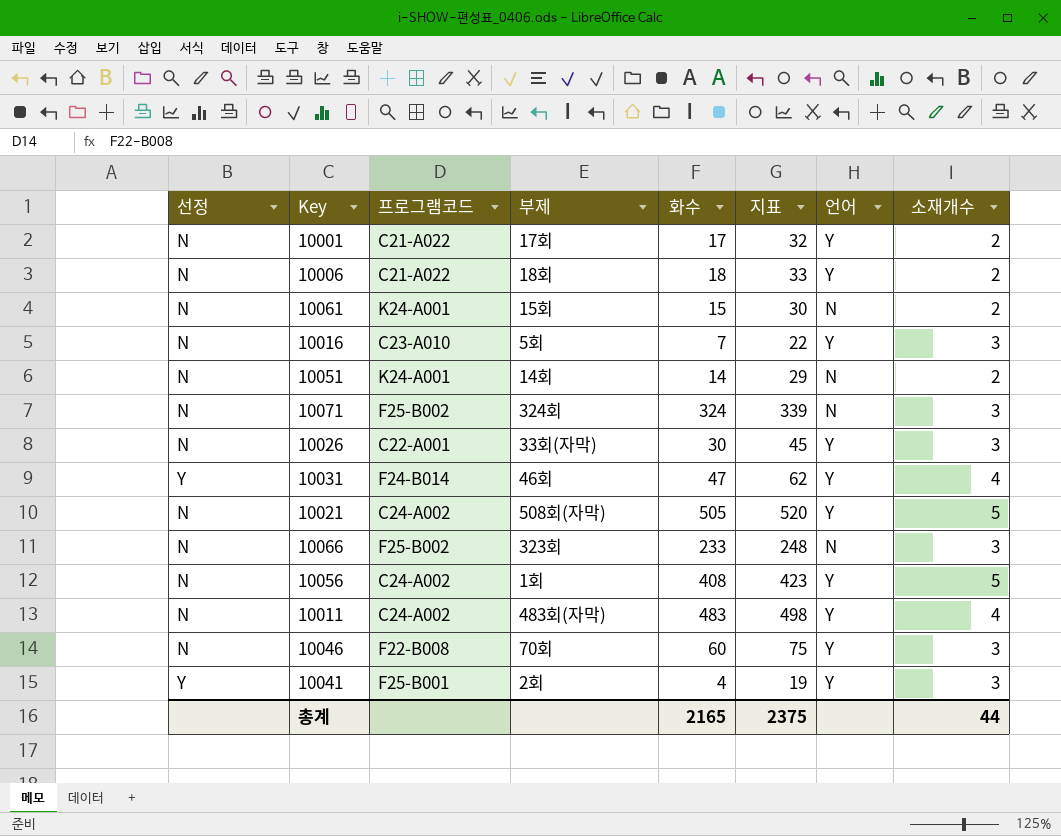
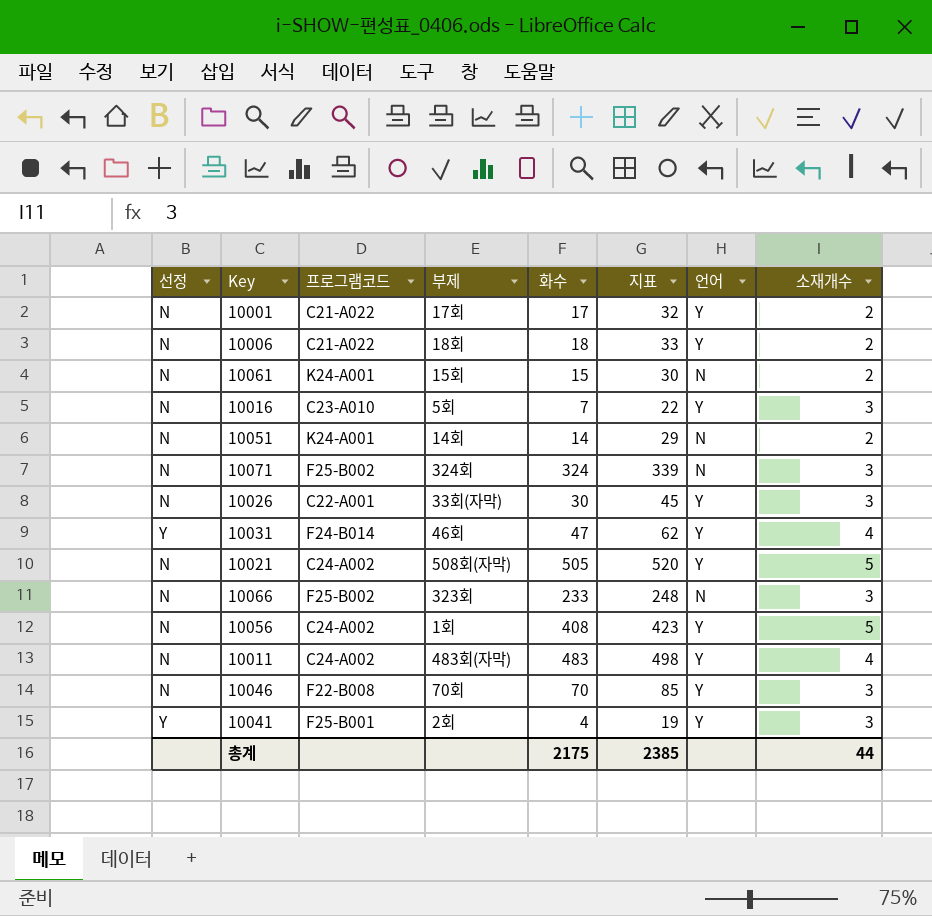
10046 | 화수: 60 -> 70
10046 | 지표: 75 -> 85
총계 | 화수: 2165 -> 2175
총계 | 지표: 2375 -> 2385

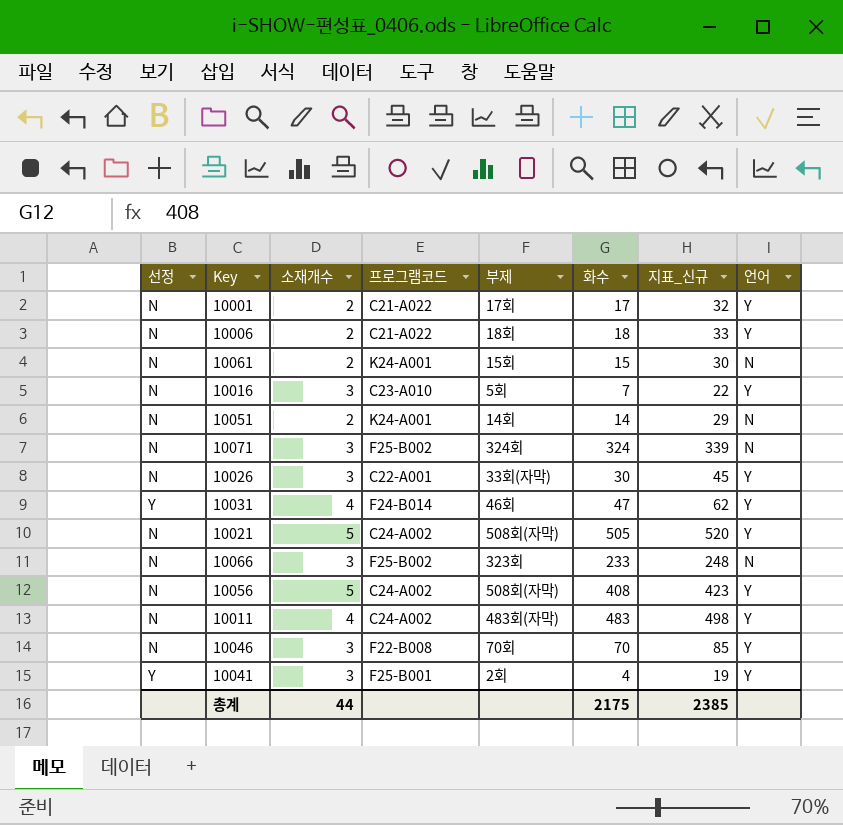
column 소재개수 | position: 8 -> 3
column name: 지표 -> 지표_신규
10056 | 부제: 1회 -> 508회(자막)

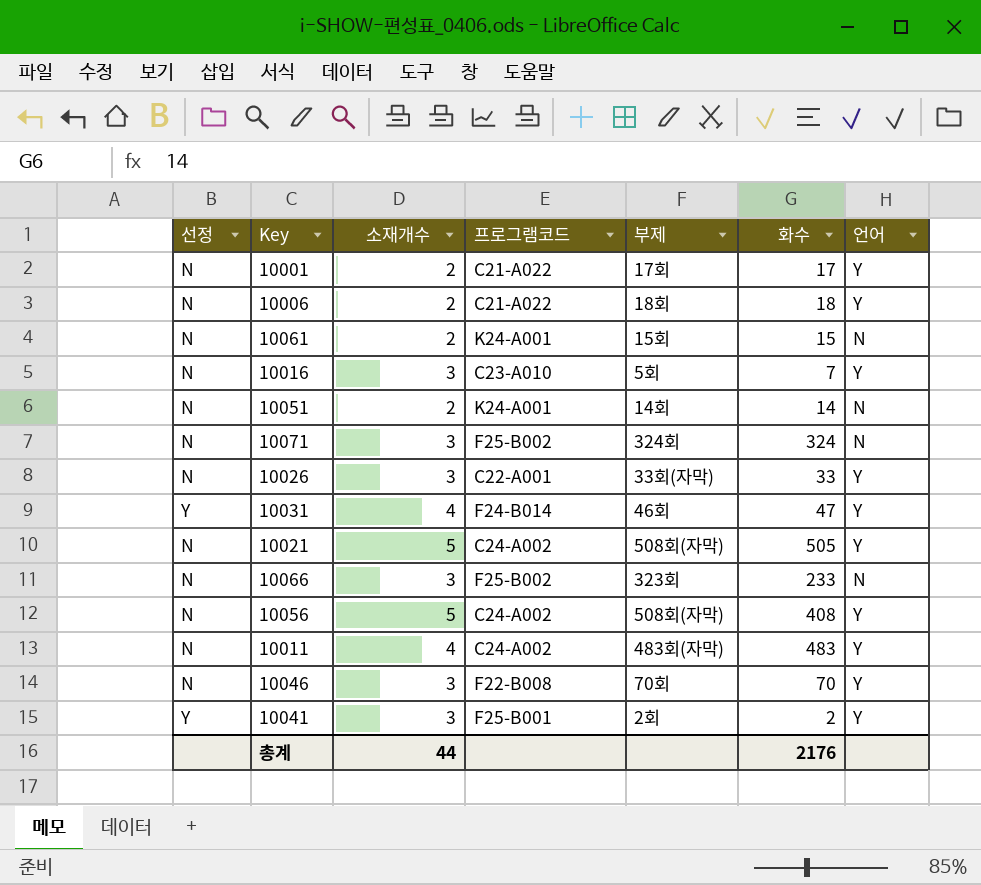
column 지표_신규 | formula: [화수] + 15 -> none
10026 | 화수: 30 -> 33
10041 | 화수: 4 -> 2
총계 | 화수: 2175 -> 2176

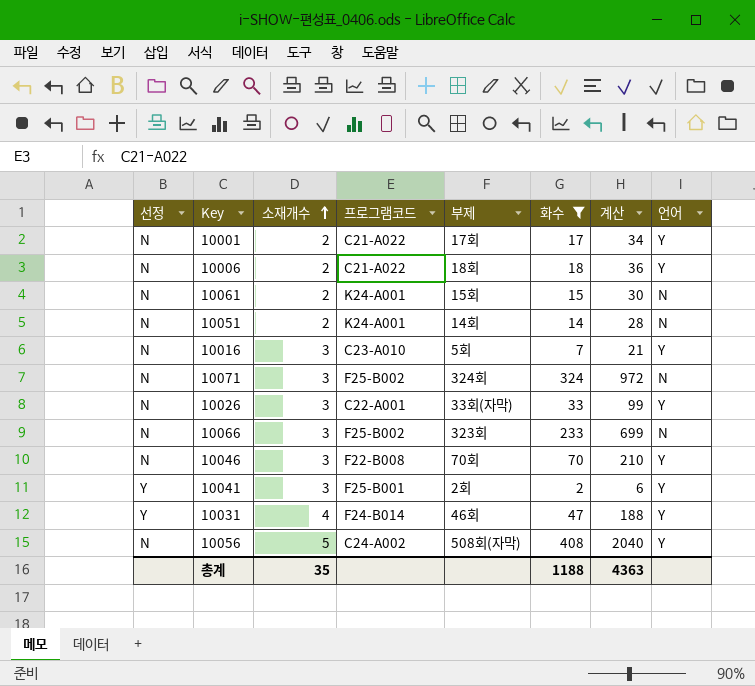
filter: none -> 화수 <= 408
row order: none -> 소재개수 ascending
column 계산 | formula: none -> [소재개수] * [화수]
총계 | 소재개수: 44 -> 35
총계 | 화수: 2176 -> 1188

